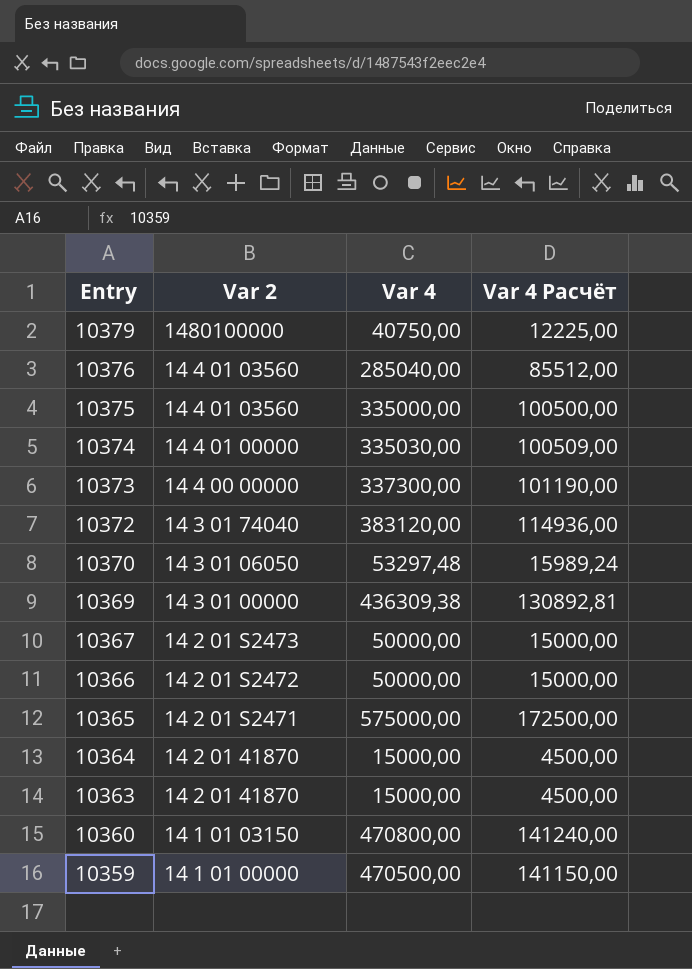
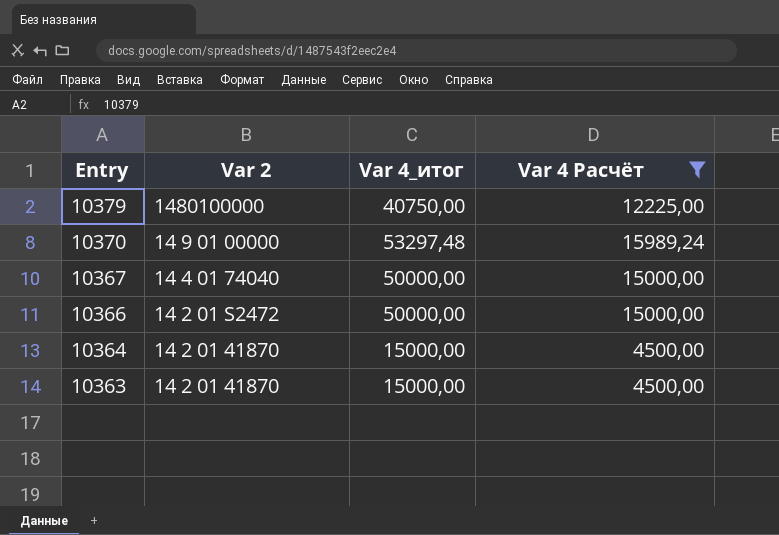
filter: none -> Var 4 Расчёт <= 15989,24
column name: Var 4 -> Var 4_итог
10370 | Var 2: 14 3 01 06050 -> 14 9 01 00000
10367 | Var 2: 14 2 01 S2473 -> 14 4 01 74040

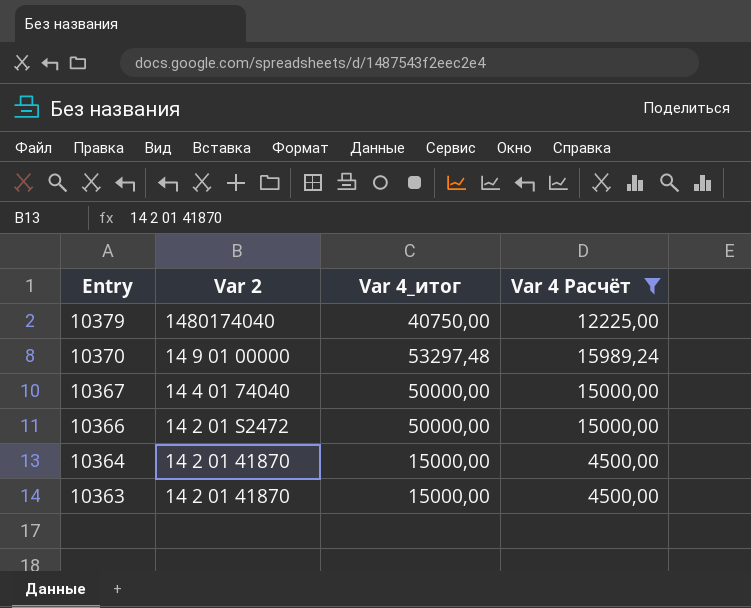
10379 | Var 2: 1480100000 -> 1480174040

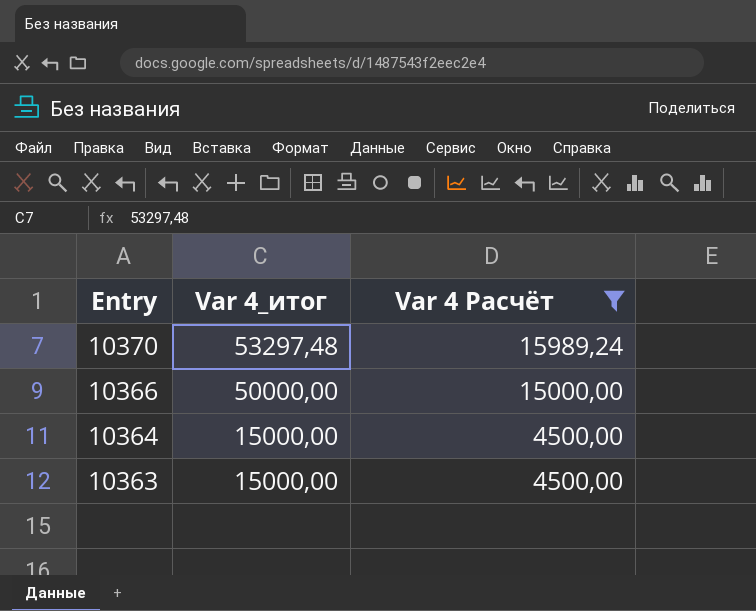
column Var 2 | position: 2 -> none
row 10379: 1480174040 | 40750,00 | 12225,00 -> none
row 10367: 14 4 01 74040 | 50000,00 | 15000,00 -> none

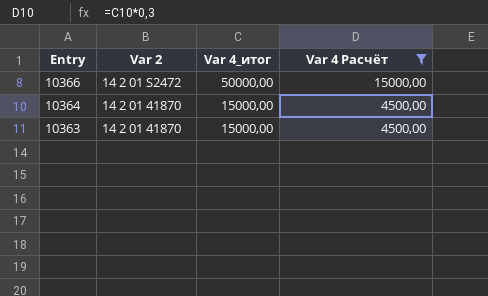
column Var 2 | position: none -> 2
row 10370: 53297,48 | 15989,24 -> none

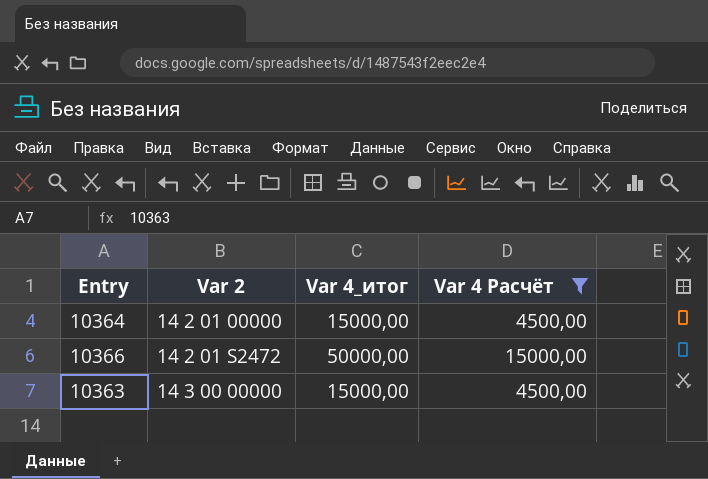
row order: Entry descending -> Var 2 ascending
10364 | Var 2: 14 2 01 41870 -> 14 2 01 00000
10363 | Var 2: 14 2 01 41870 -> 14 3 00 00000

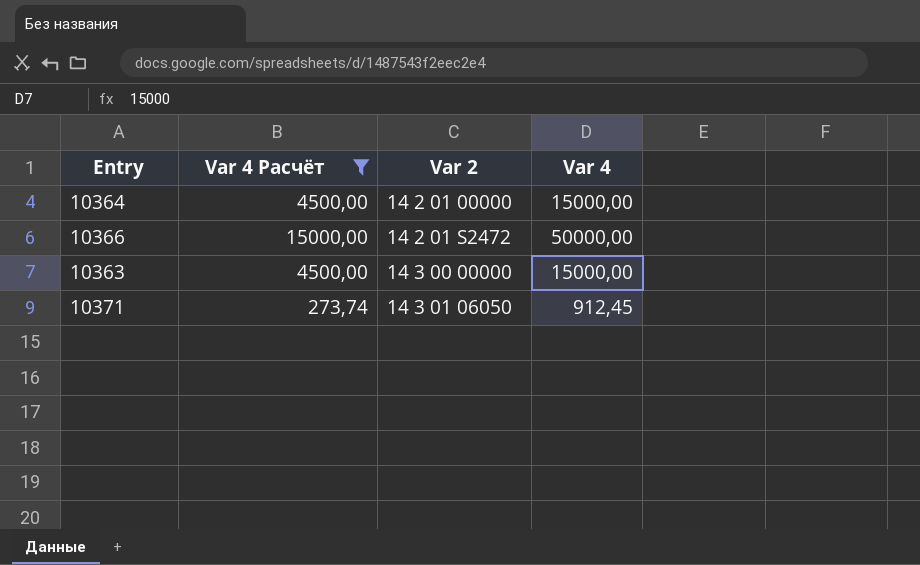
column Var 4 Расчёт | position: 4 -> 2
column name: Var 4_итог -> Var 4
row 10371: none -> 273,74 | 14 3 01 06050 | 912,45

